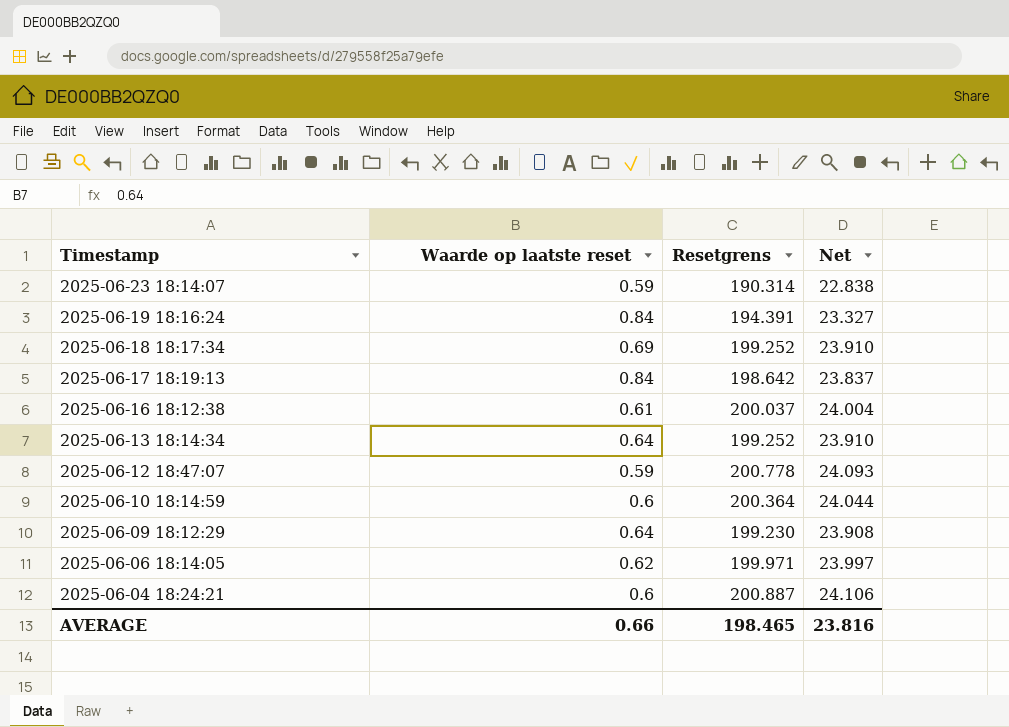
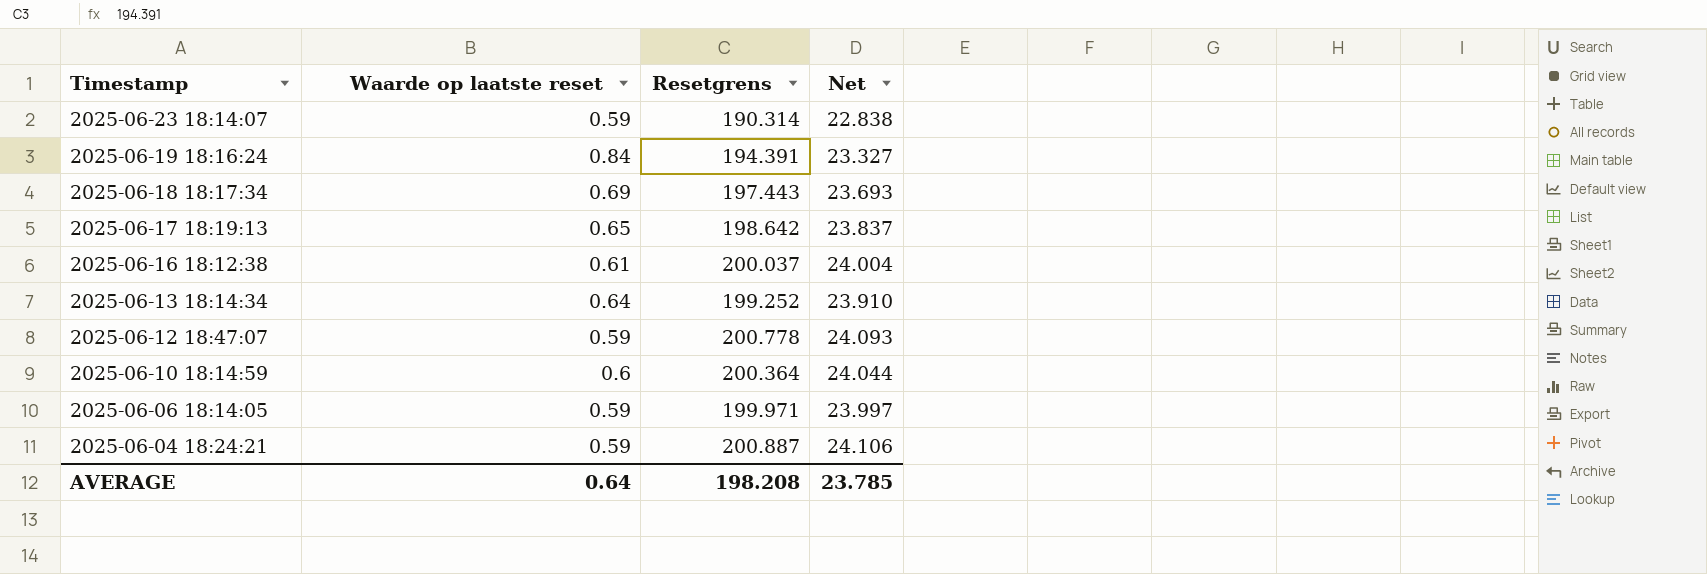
row 2025-06-09 18:12:29: 0.64 | 199.230 | 23.908 -> none
2025-06-18 18:17:34 | Resetgrens: 199.252 -> 197.443
2025-06-18 18:17:34 | Net: 23.910 -> 23.693
2025-06-17 18:19:13 | Waarde op laatste reset: 0.84 -> 0.65
2025-06-06 18:14:05 | Waarde op laatste reset: 0.62 -> 0.59
2025-06-04 18:24:21 | Waarde op laatste reset: 0.6 -> 0.59
AVERAGE | Waarde op laatste reset: 0.66 -> 0.64
AVERAGE | Resetgrens: 198.465 -> 198.208
AVERAGE | Net: 23.816 -> 23.785

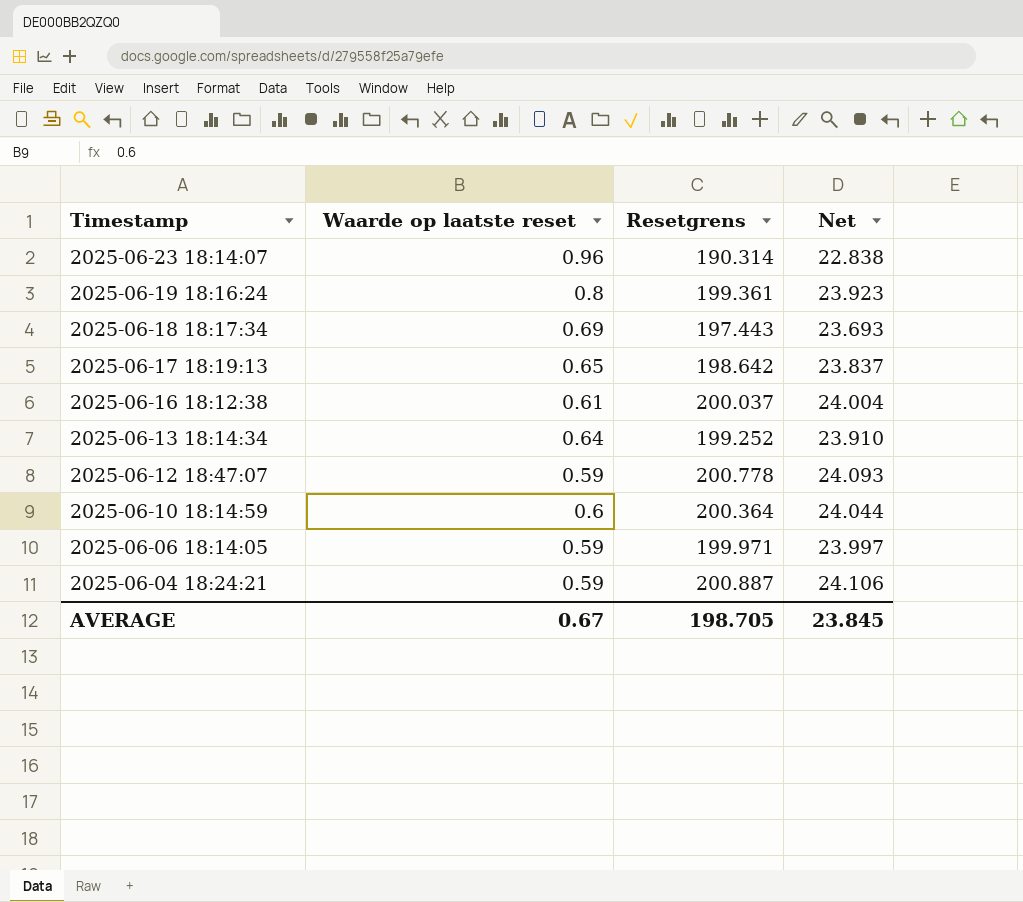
2025-06-23 18:14:07 | Waarde op laatste reset: 0.59 -> 0.96
2025-06-19 18:16:24 | Waarde op laatste reset: 0.84 -> 0.8
2025-06-19 18:16:24 | Resetgrens: 194.391 -> 199.361
2025-06-19 18:16:24 | Net: 23.327 -> 23.923
AVERAGE | Waarde op laatste reset: 0.64 -> 0.67
AVERAGE | Resetgrens: 198.208 -> 198.705
AVERAGE | Net: 23.785 -> 23.845

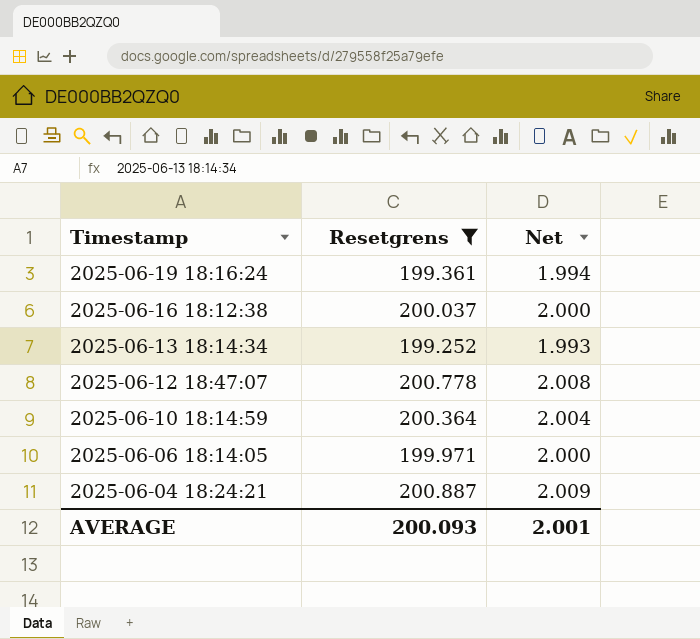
filter: none -> Resetgrens >= 199.252
column Waarde op laatste reset | position: 2 -> none
column Net | formula: [Resetgrens] * 0.12 -> [Resetgrens] * 0.01
AVERAGE | Resetgrens: 198.705 -> 200.093
AVERAGE | Net: 23.845 -> 2.001

